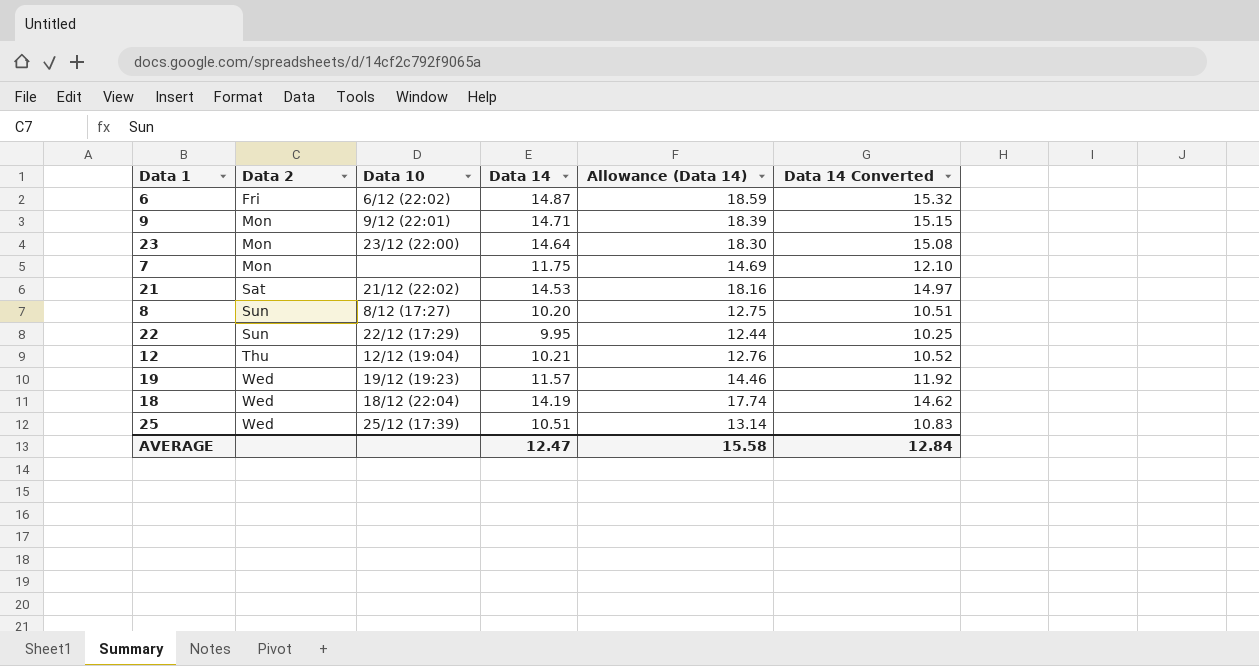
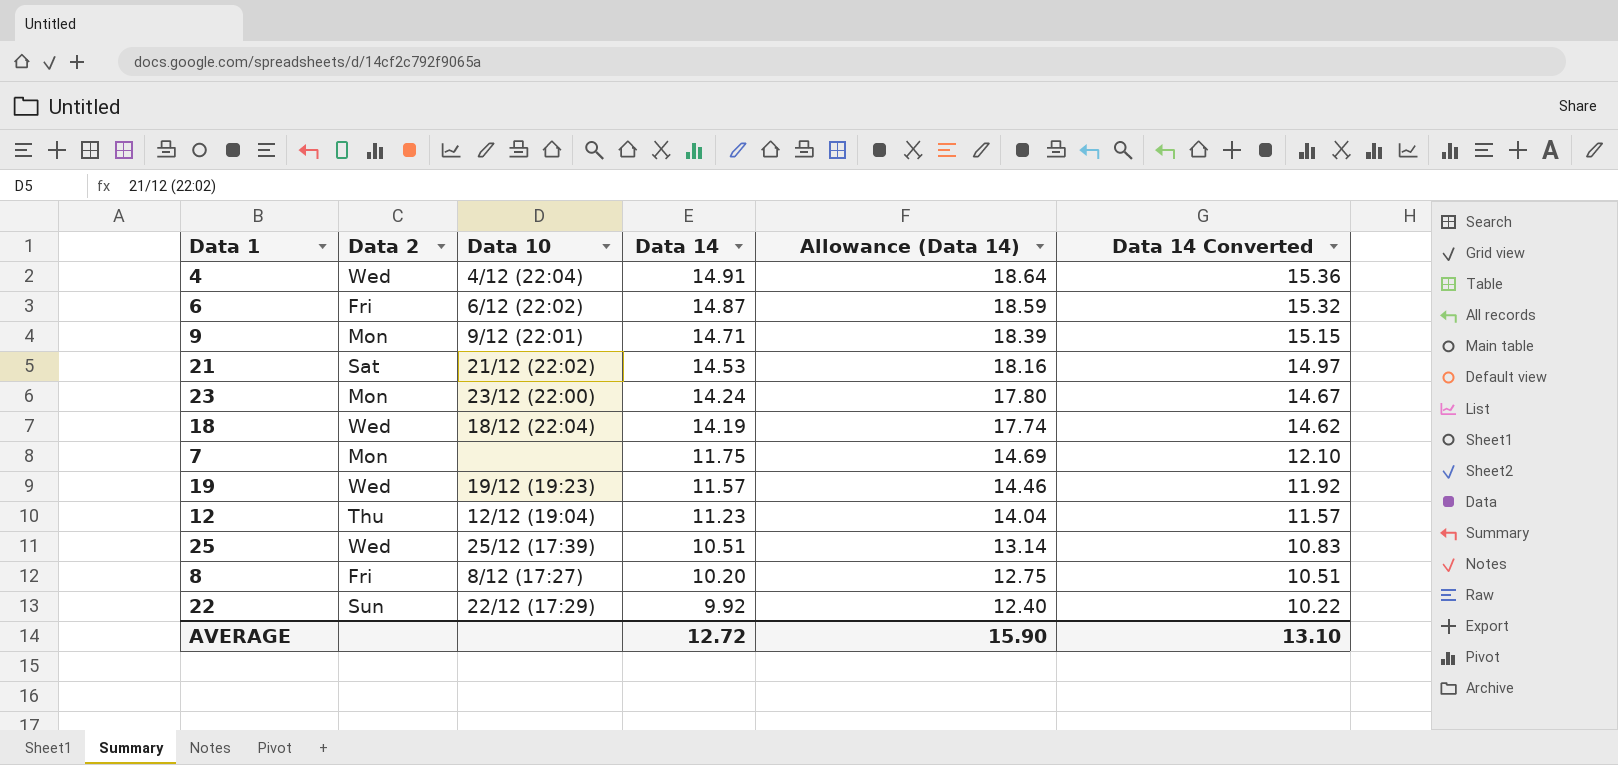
row order: Data 2 ascending -> Data 14 descending
row 4: none -> Wed | 4/12 (22:04) | 14.91 | 18.64 | 15.36
23 | Data 14: 14.64 -> 14.24
23 | Allowance (Data 14): 18.30 -> 17.80
23 | Data 14 Converted: 15.08 -> 14.67
12 | Data 14: 10.21 -> 11.23
12 | Allowance (Data 14): 12.76 -> 14.04
12 | Data 14 Converted: 10.52 -> 11.57
8 | Data 2: Sun -> Fri
22 | Data 14: 9.95 -> 9.92
22 | Allowance (Data 14): 12.44 -> 12.40
22 | Data 14 Converted: 10.25 -> 10.22
AVERAGE | Data 14: 12.47 -> 12.72
AVERAGE | Allowance (Data 14): 15.58 -> 15.90
AVERAGE | Data 14 Converted: 12.84 -> 13.10

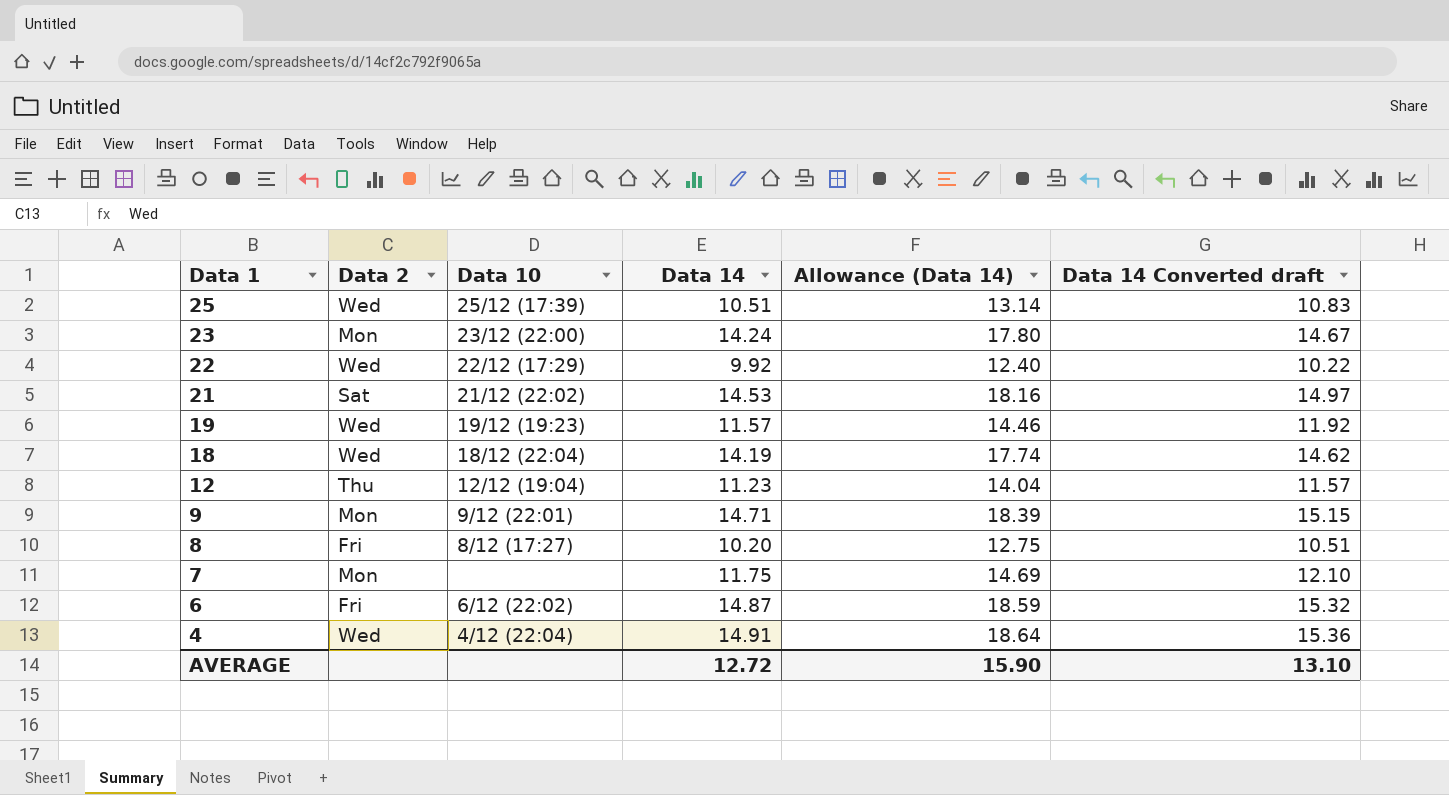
row order: Data 14 descending -> Data 1 descending
column name: Data 14 Converted -> Data 14 Converted draft
22 | Data 2: Sun -> Wed

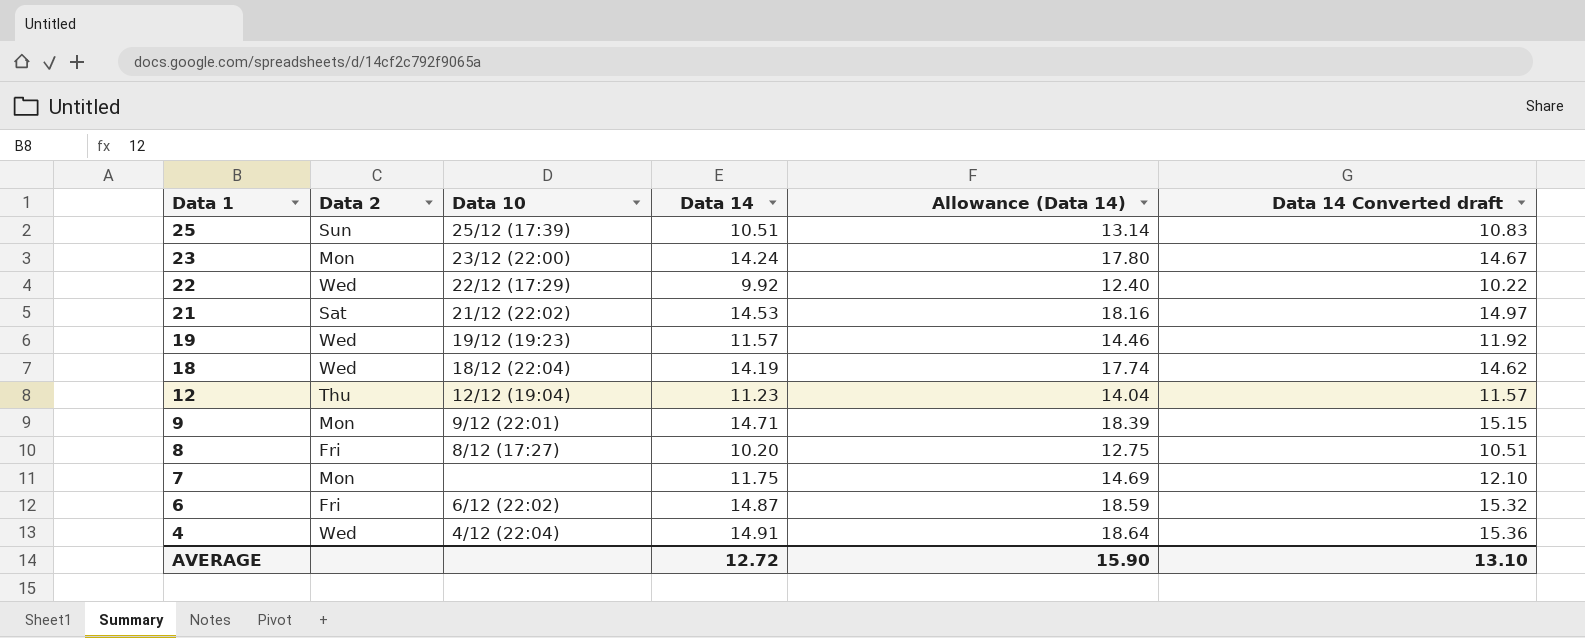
25 | Data 2: Wed -> Sun

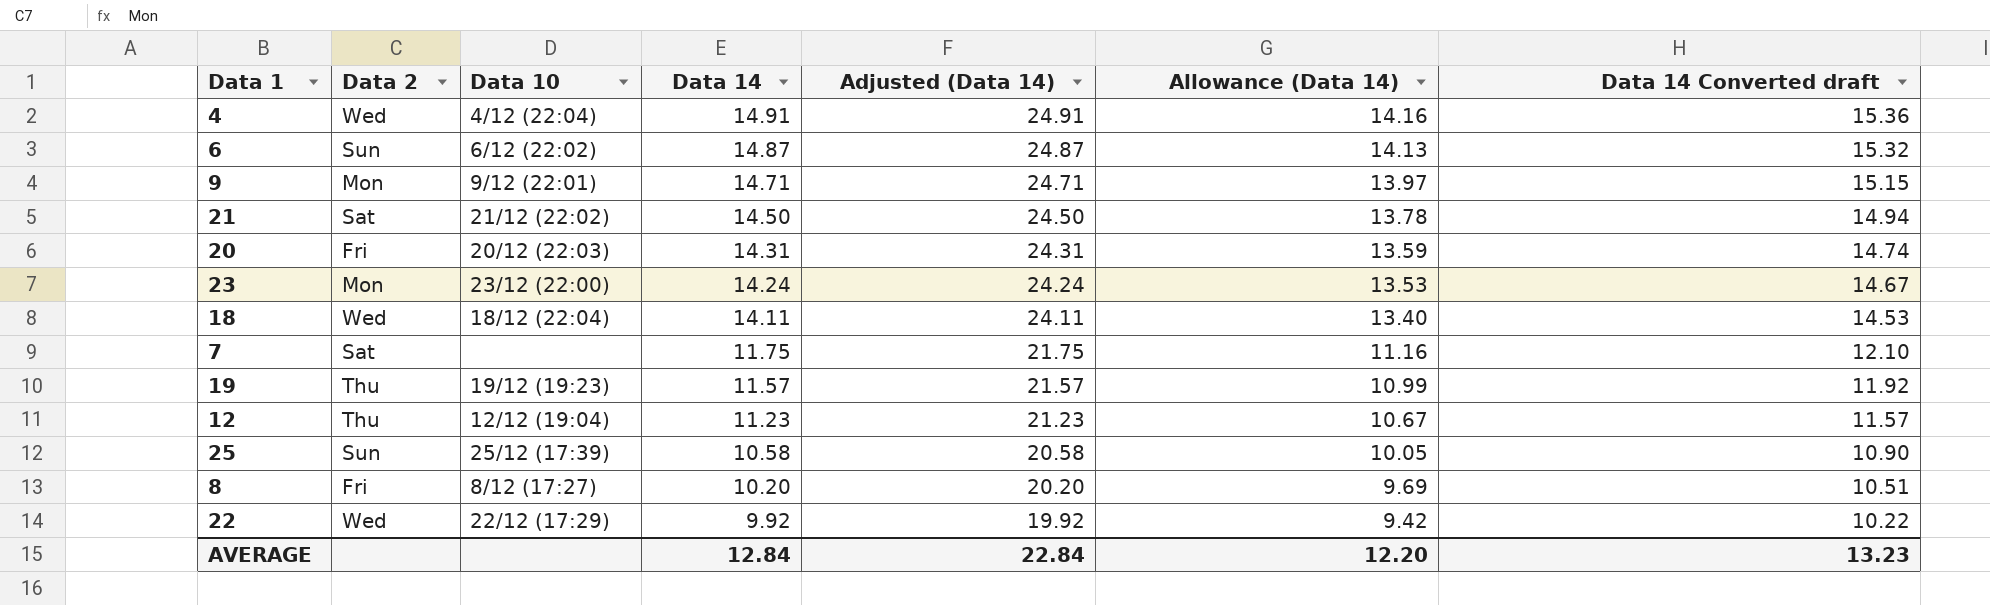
row order: Data 1 descending -> Data 14 descending
column Adjusted (Data 14) | formula: none -> [Data 14] + 10
column Allowance (Data 14) | formula: [Data 14] * 1.25 -> [Data 14] * 0.95
6 | Data 2: Fri -> Sun
21 | Data 14: 14.53 -> 14.50
21 | Data 14 Converted draft: 14.97 -> 14.94
row 20: none -> Fri | 20/12 (22:03) | 14.31 | 24.31 | 13.59 | 14.74
18 | Data 14: 14.19 -> 14.11
18 | Data 14 Converted draft: 14.62 -> 14.53
7 | Data 2: Mon -> Sat
19 | Data 2: Wed -> Thu
25 | Data 14: 10.51 -> 10.58
25 | Data 14 Converted draft: 10.83 -> 10.90
AVERAGE | Data 14: 12.72 -> 12.84
AVERAGE | Allowance (Data 14): 15.90 -> 12.20
AVERAGE | Data 14 Converted draft: 13.10 -> 13.23

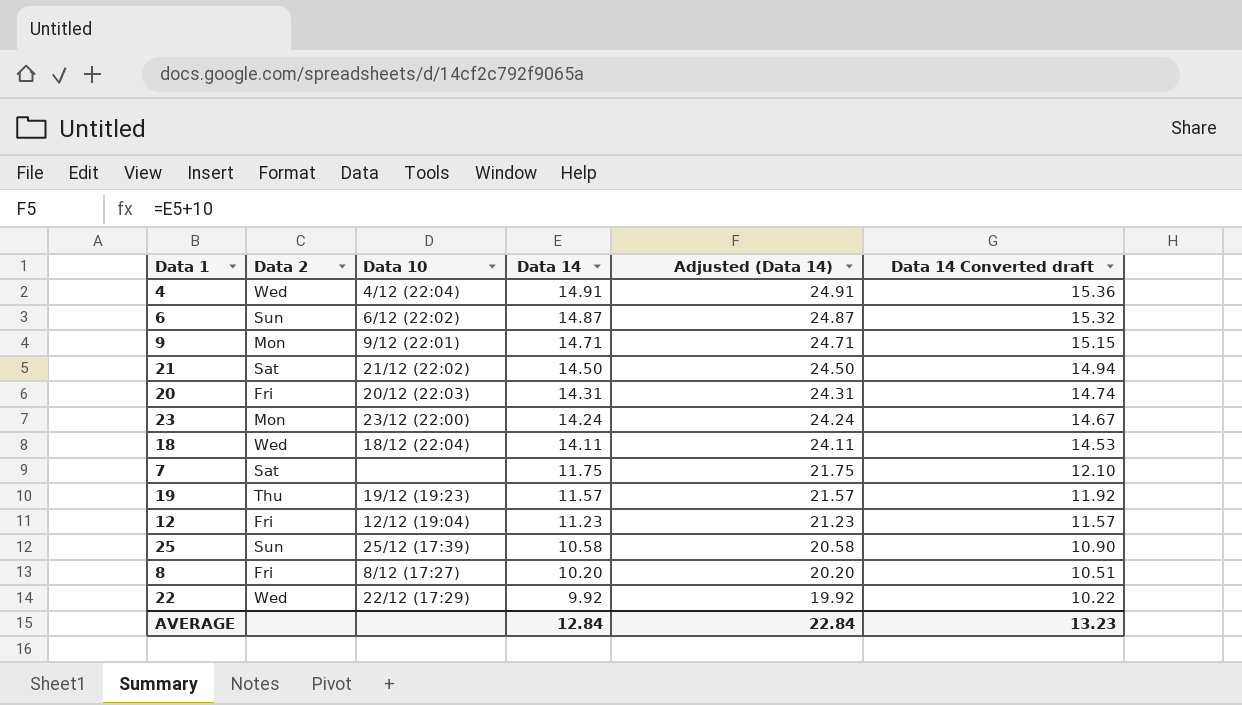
column Allowance (Data 14) | formula: [Data 14] * 0.95 -> none
12 | Data 2: Thu -> Fri

